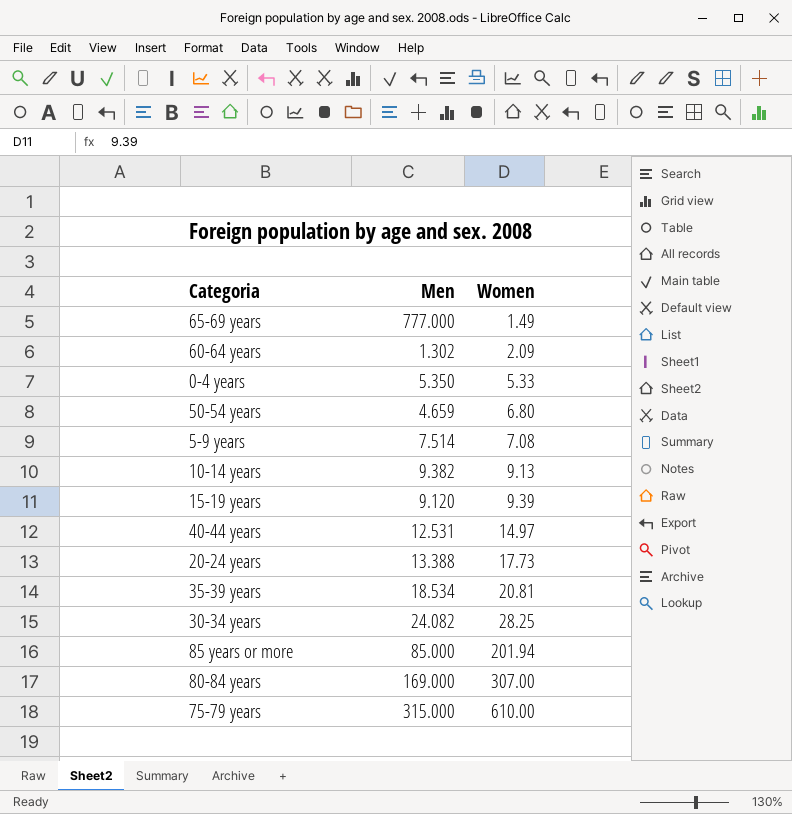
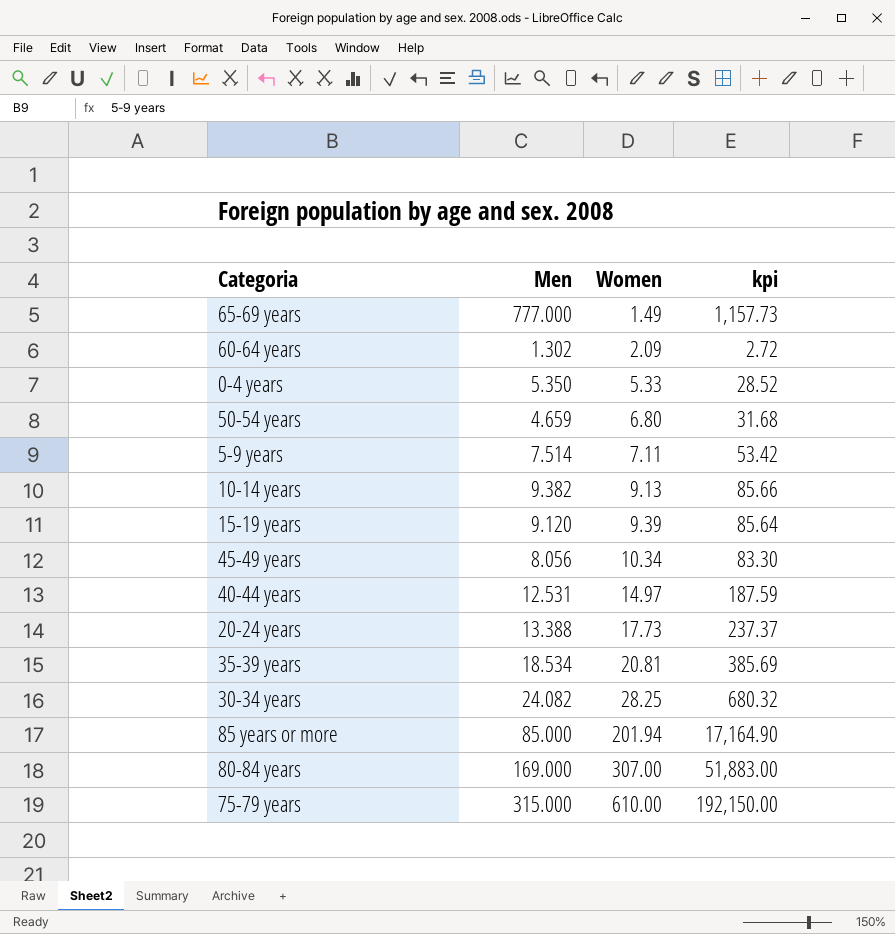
column kpi | formula: none -> [Men] * [Women]
5-9 years | Women: 7.08 -> 7.11
row 45-49 years: none -> 8.056 | 10.34 | 83.30

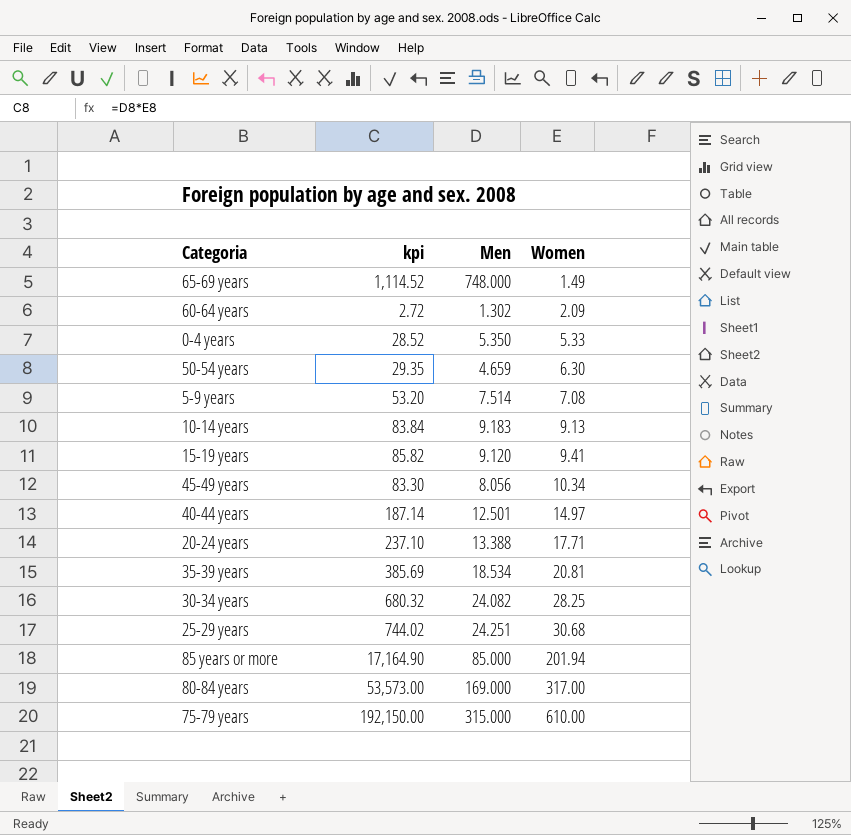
column kpi | position: 4 -> 2
65-69 years | kpi: 1,157.73 -> 1,114.52
65-69 years | Men: 777.000 -> 748.000
50-54 years | kpi: 31.68 -> 29.35
50-54 years | Women: 6.80 -> 6.30
5-9 years | kpi: 53.42 -> 53.20
5-9 years | Women: 7.11 -> 7.08
10-14 years | kpi: 85.66 -> 83.84
10-14 years | Men: 9.382 -> 9.183
15-19 years | kpi: 85.64 -> 85.82
15-19 years | Women: 9.39 -> 9.41
40-44 years | kpi: 187.59 -> 187.14
40-44 years | Men: 12.531 -> 12.501
20-24 years | kpi: 237.37 -> 237.10
20-24 years | Women: 17.73 -> 17.71
row 25-29 years: none -> 744.02 | 24.251 | 30.68
80-84 years | kpi: 51,883.00 -> 53,573.00
80-84 years | Women: 307.00 -> 317.00

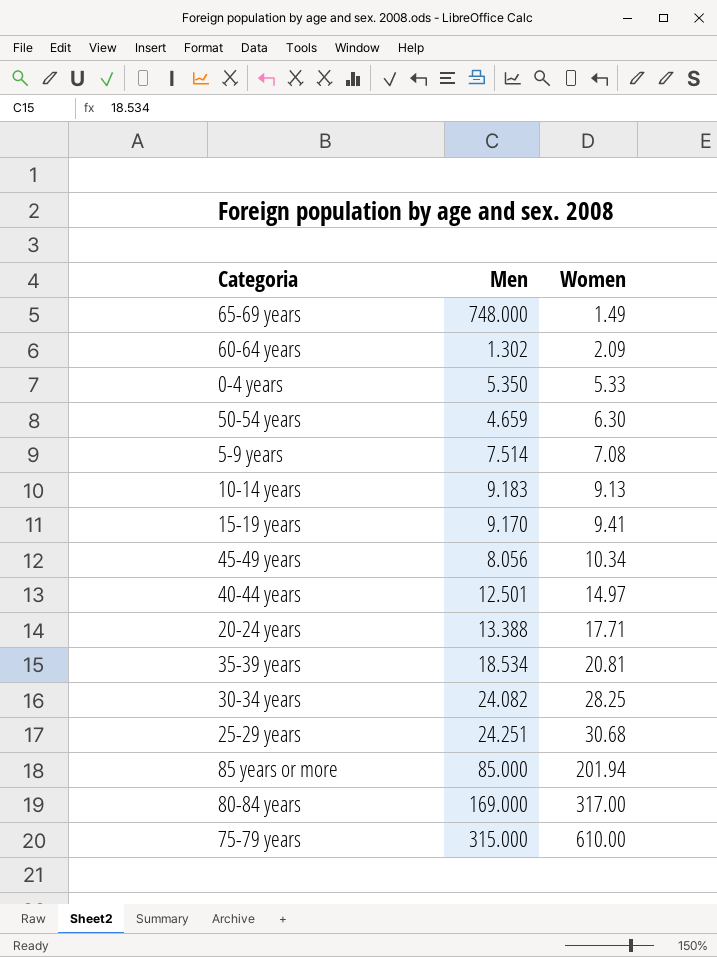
column kpi | formula: [Men] * [Women] -> none
15-19 years | Men: 9.120 -> 9.170

